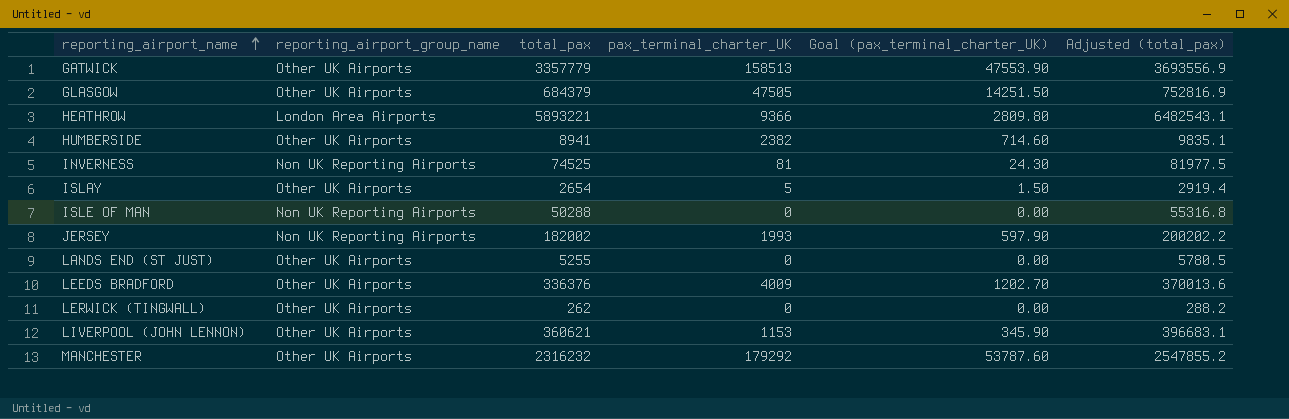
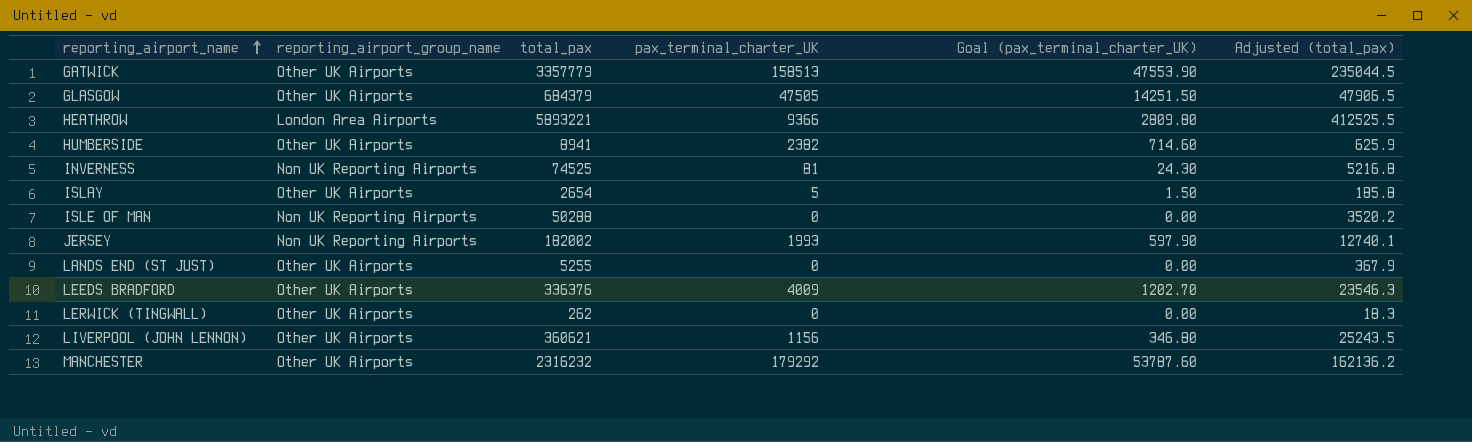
column Adjusted (total_pax) | formula: [total_pax] * 1.1 -> [total_pax] * 0.07
LIVERPOOL (JOHN LENNON) | pax_terminal_charter_UK: 1153 -> 1156
LIVERPOOL (JOHN LENNON) | Goal (pax_terminal_charter_UK): 345.90 -> 346.80

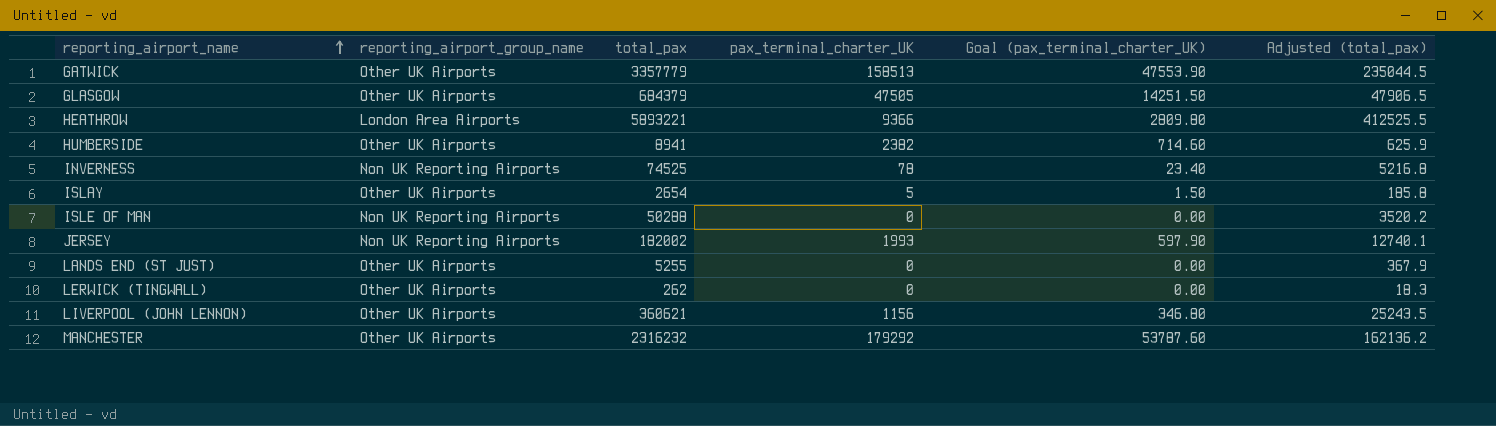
row LEEDS BRADFORD: Other UK Airports | 336376 | 4009 | 1202.70 | 23546.3 -> none
INVERNESS | pax_terminal_charter_UK: 81 -> 78
INVERNESS | Goal (pax_terminal_charter_UK): 24.30 -> 23.40

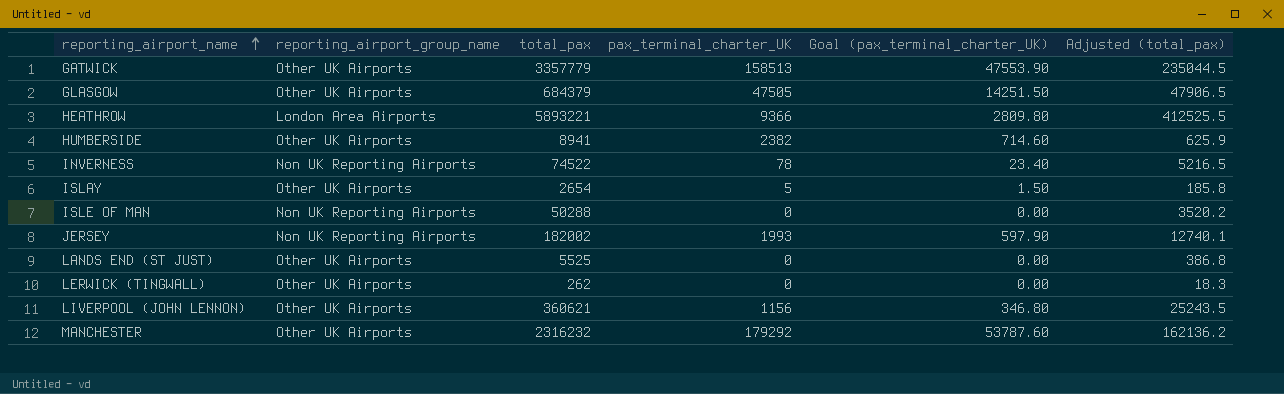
INVERNESS | total_pax: 74525 -> 74522
INVERNESS | Adjusted (total_pax): 5216.8 -> 5216.5
LANDS END (ST JUST) | total_pax: 5255 -> 5525
LANDS END (ST JUST) | Adjusted (total_pax): 367.9 -> 386.8

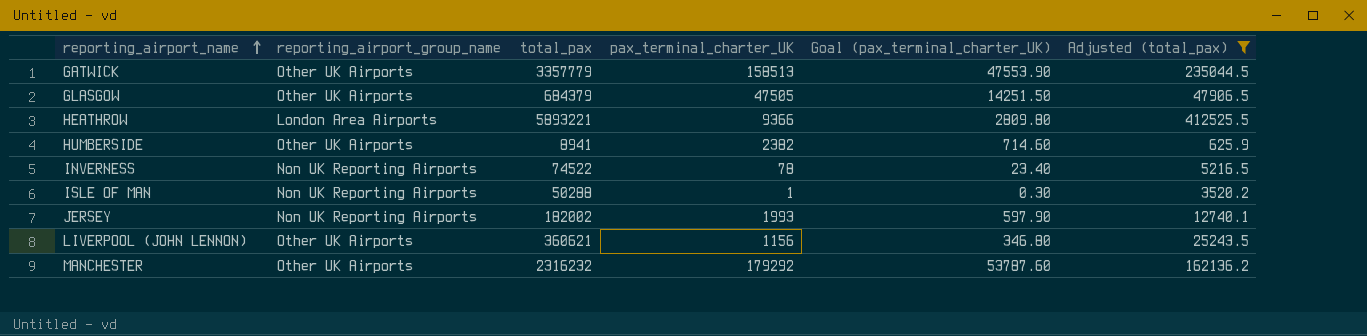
filter: none -> Adjusted (total_pax) >= 625.9
ISLE OF MAN | pax_terminal_charter_UK: 0 -> 1
ISLE OF MAN | Goal (pax_terminal_charter_UK): 0.00 -> 0.30

